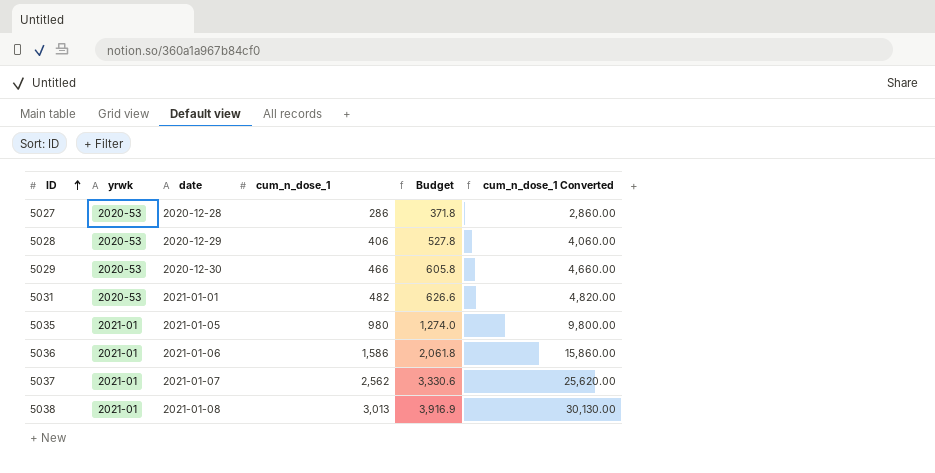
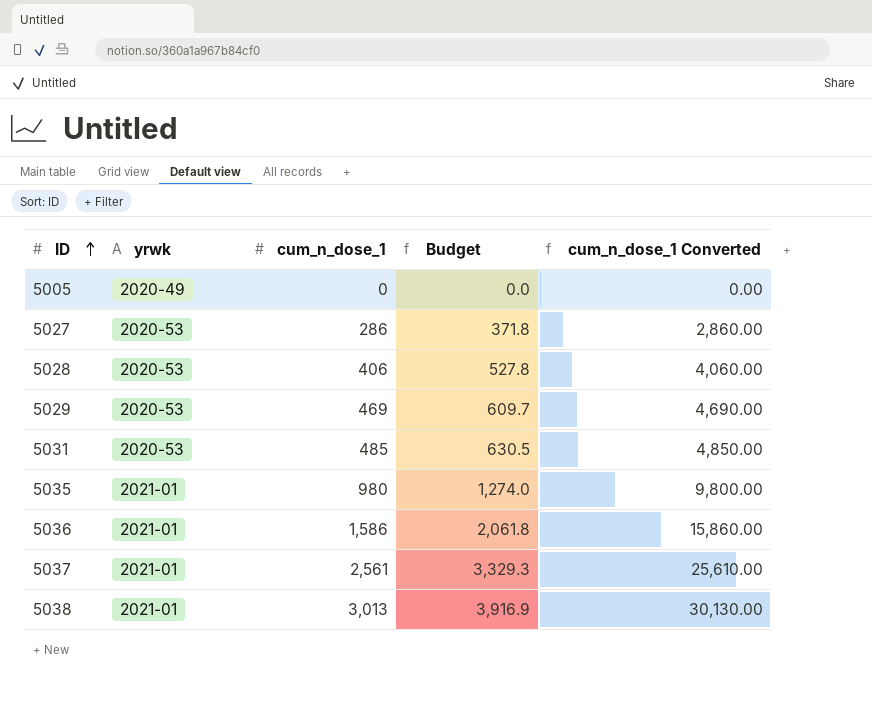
column date | position: 3 -> none
row 5005: none -> 2020-49 | 0 | 0.0 | 0.00
5029 | cum_n_dose_1: 466 -> 469
5029 | Budget: 605.8 -> 609.7
5029 | cum_n_dose_1 Converted: 4,660.00 -> 4,690.00
5031 | cum_n_dose_1: 482 -> 485
5031 | Budget: 626.6 -> 630.5
5031 | cum_n_dose_1 Converted: 4,820.00 -> 4,850.00
5037 | cum_n_dose_1: 2,562 -> 2,561
5037 | Budget: 3,330.6 -> 3,329.3
5037 | cum_n_dose_1 Converted: 25,620.00 -> 25,610.00

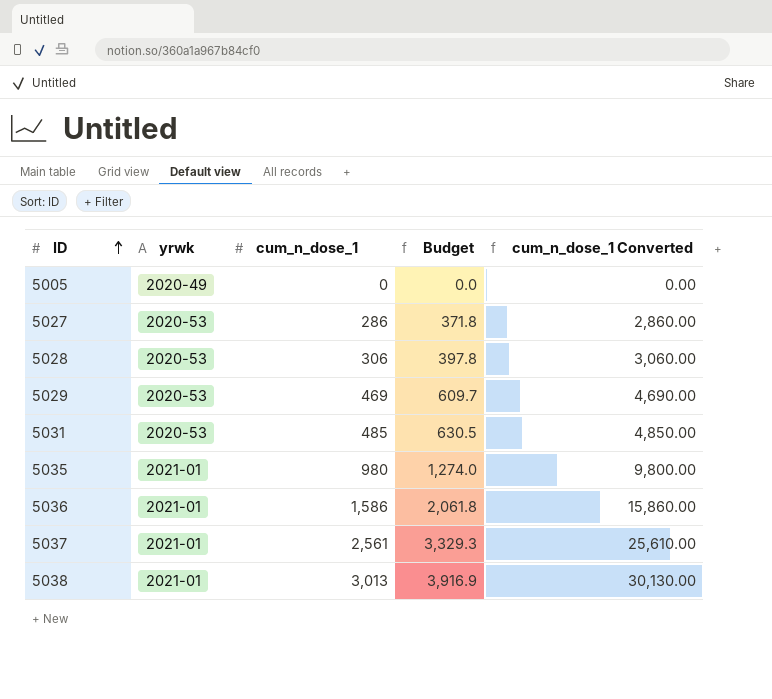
5028 | cum_n_dose_1: 406 -> 306
5028 | Budget: 527.8 -> 397.8
5028 | cum_n_dose_1 Converted: 4,060.00 -> 3,060.00

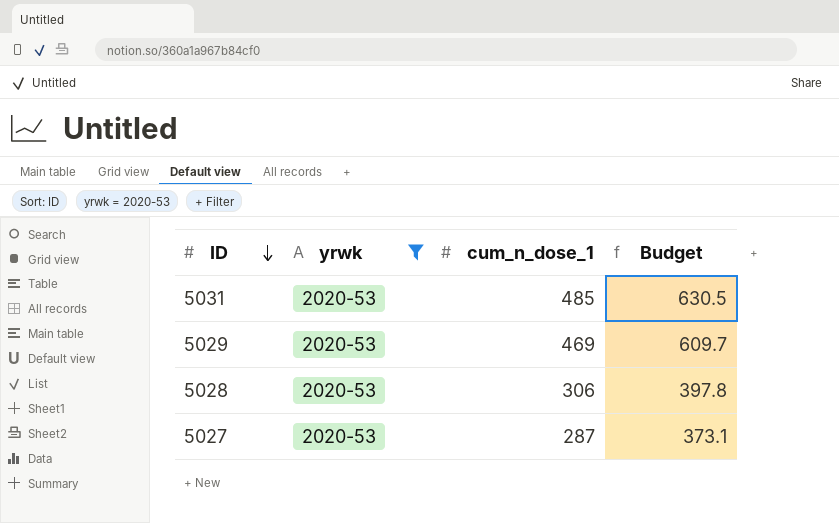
filter: none -> yrwk = 2020-53
row order: ID ascending -> ID descending
column cum_n_dose_1 Converted | formula: [cum_n_dose_1] * 10 -> none
5027 | cum_n_dose_1: 286 -> 287
5027 | Budget: 371.8 -> 373.1

